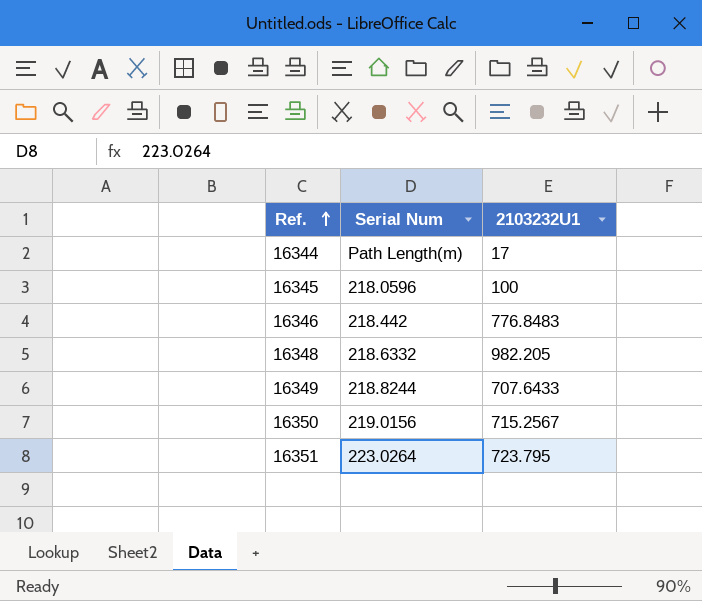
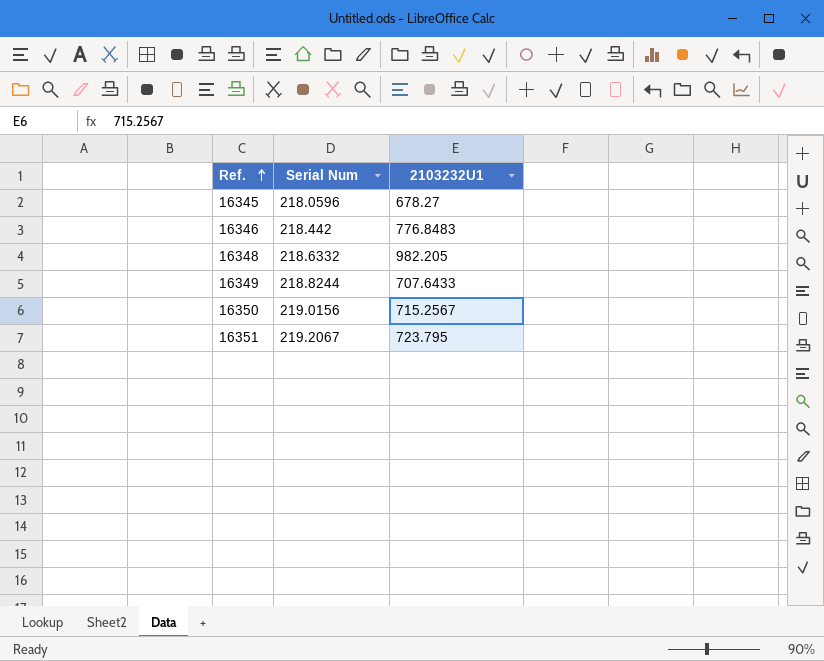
row 16344: Path Length(m) | 17 -> none
16345 | 2103232U1: 100 -> 678.27
16351 | Serial Num: 223.0264 -> 219.2067

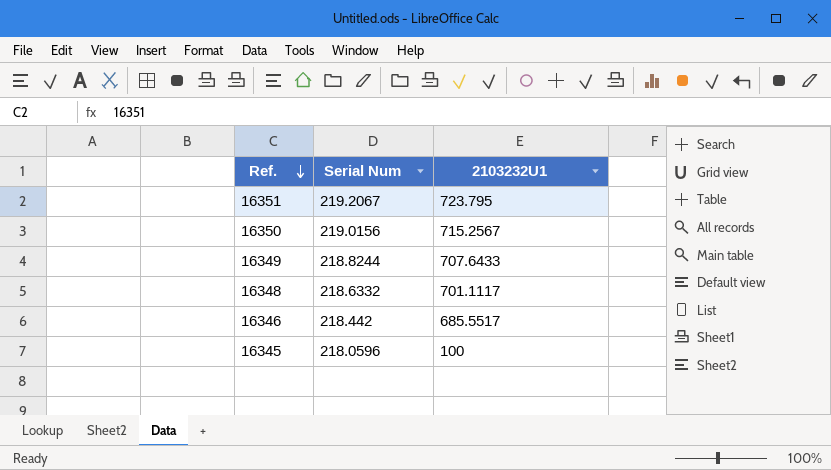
row order: Ref. ascending -> Ref. descending
16348 | 2103232U1: 982.205 -> 701.1117
16346 | 2103232U1: 776.8483 -> 685.5517
16345 | 2103232U1: 678.27 -> 100

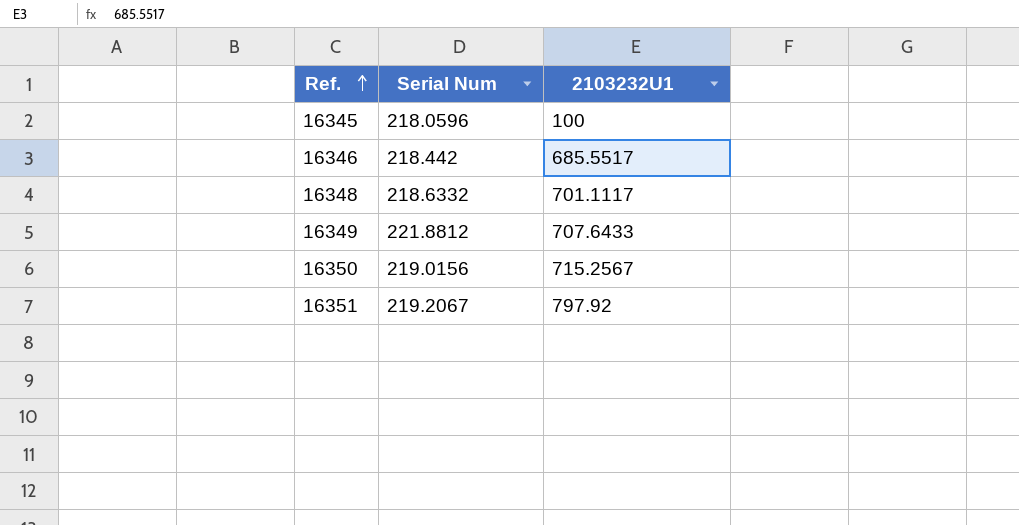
row order: Ref. descending -> Ref. ascending
16349 | Serial Num: 218.8244 -> 221.8812
16351 | 2103232U1: 723.795 -> 797.92

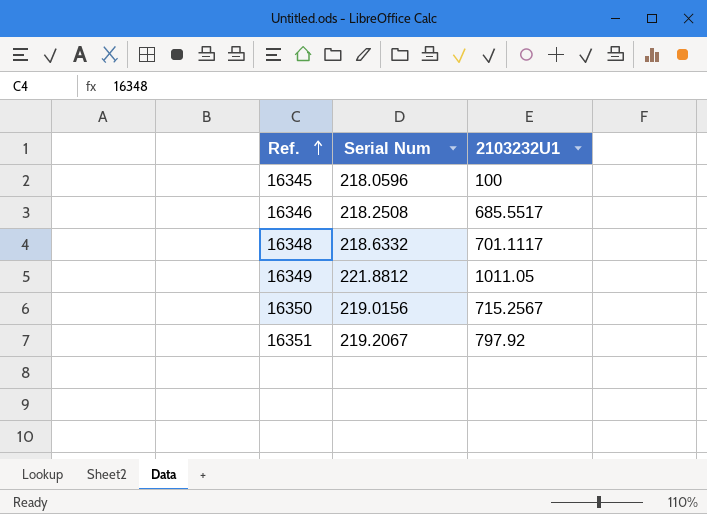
16346 | Serial Num: 218.442 -> 218.2508
16349 | 2103232U1: 707.6433 -> 1011.05

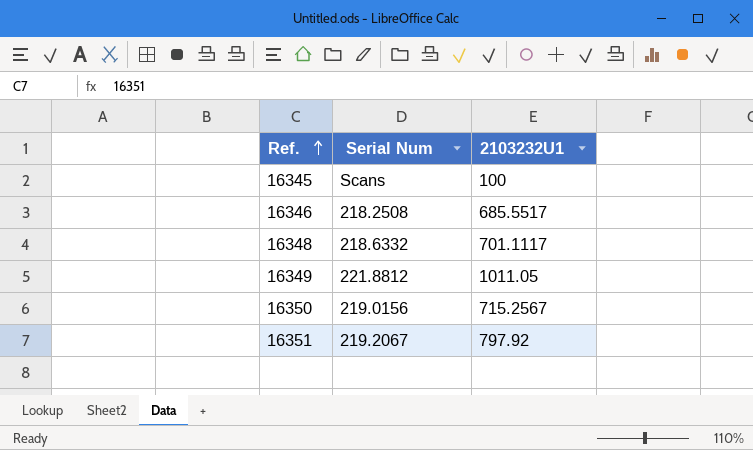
16345 | Serial Num: 218.0596 -> Scans

